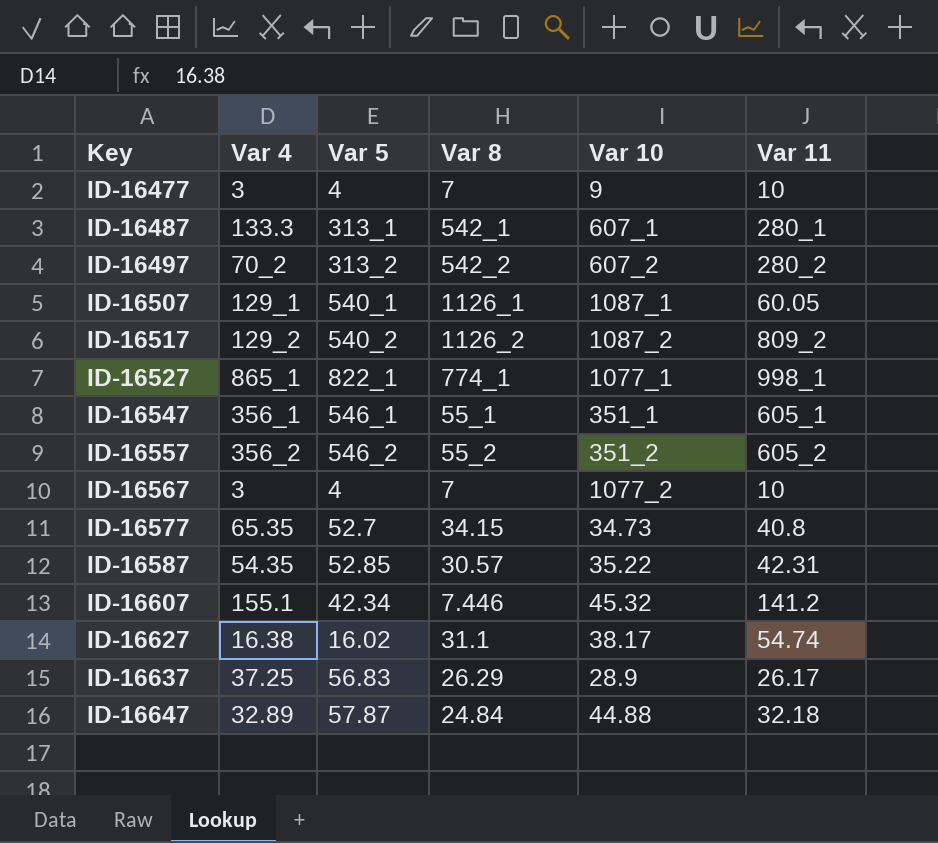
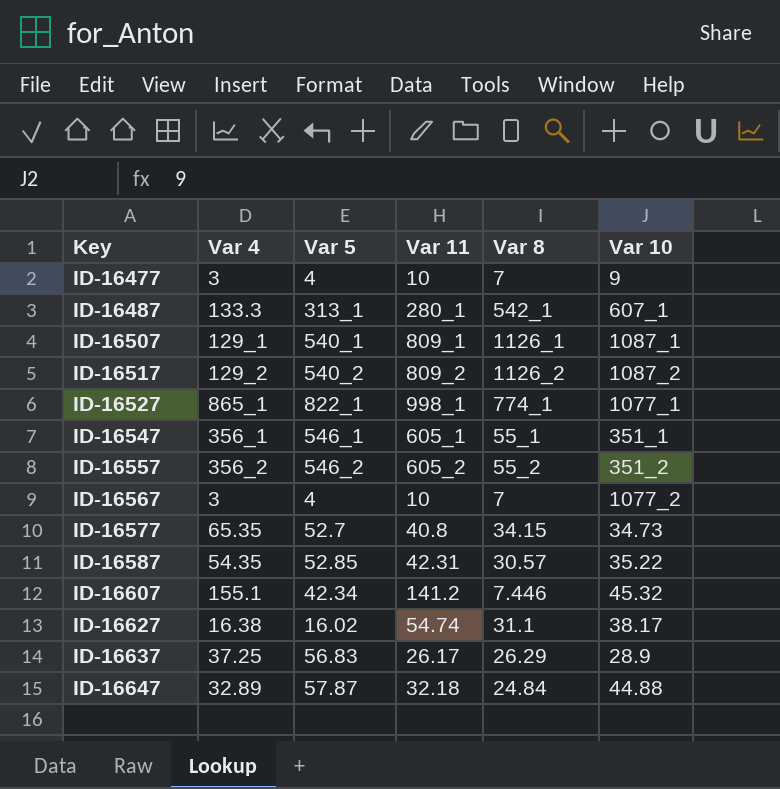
column Var 11 | position: 6 -> 4
row ID-16497: 70_2 | 313_2 | 542_2 | 607_2 | 280_2 -> none
ID-16507 | Var 11: 60.05 -> 809_1

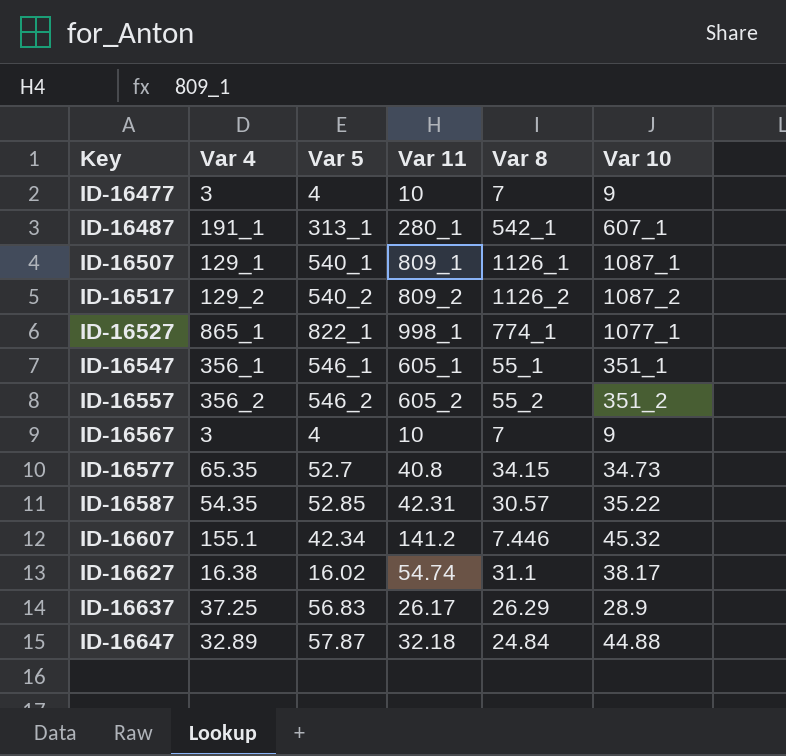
ID-16487 | Var 4: 133.3 -> 191_1
ID-16567 | Var 10: 1077_2 -> 9

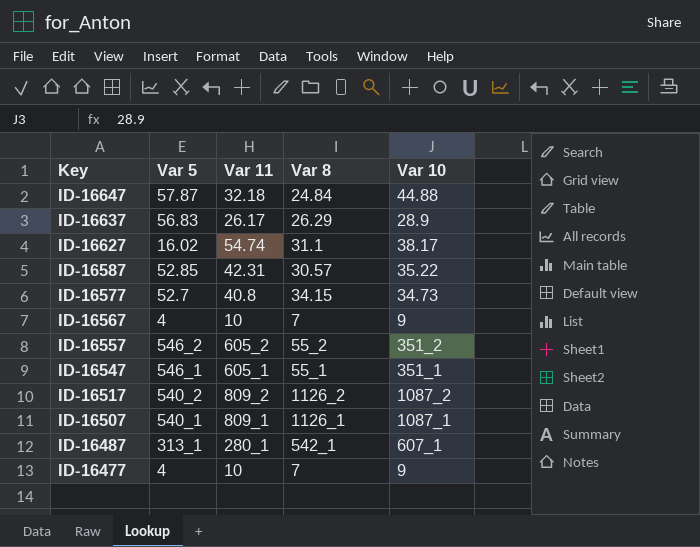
row order: Key ascending -> Key descending
column Var 4 | position: 2 -> none
row ID-16527: 865_1 | 822_1 | 998_1 | 774_1 | 1077_1 -> none
row ID-16607: 155.1 | 42.34 | 141.2 | 7.446 | 45.32 -> none

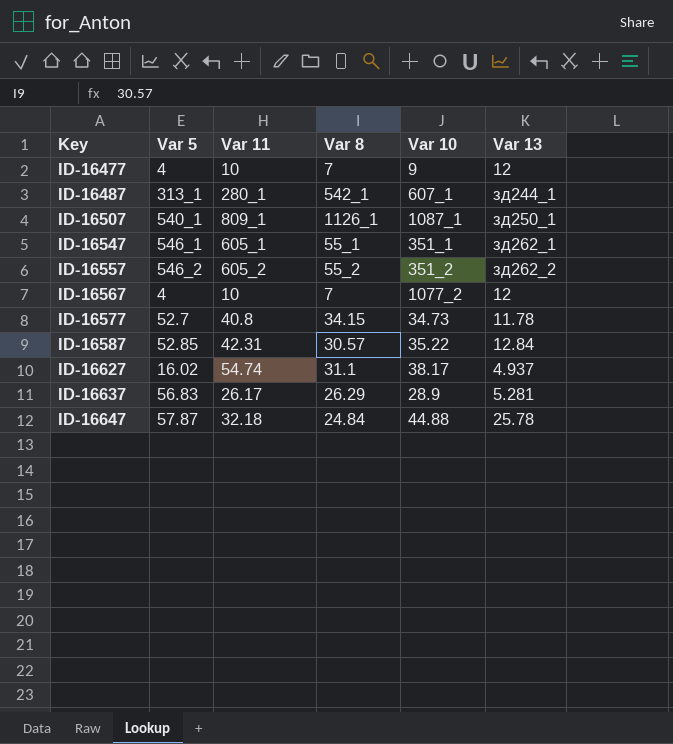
row order: Key descending -> Key ascending
column Var 13 | position: none -> 6
row ID-16517: 540_2 | 809_2 | 1126_2 | 1087_2 -> none
ID-16567 | Var 10: 9 -> 1077_2

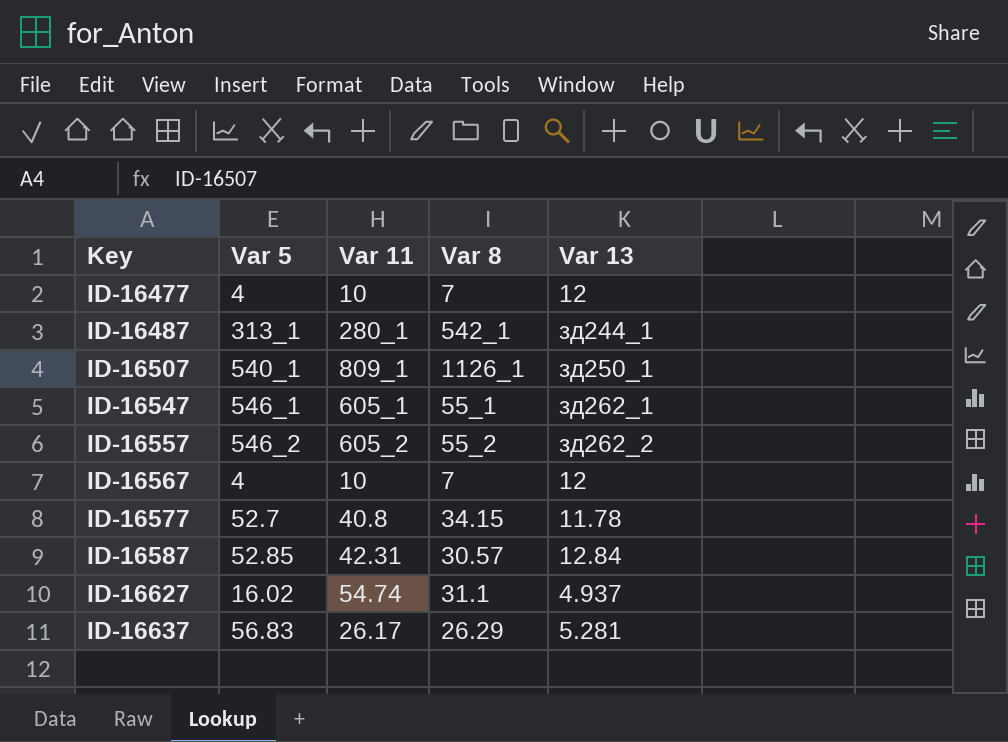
column Var 10 | position: 5 -> none
row ID-16647: 57.87 | 32.18 | 24.84 | 44.88 | 25.78 -> none

